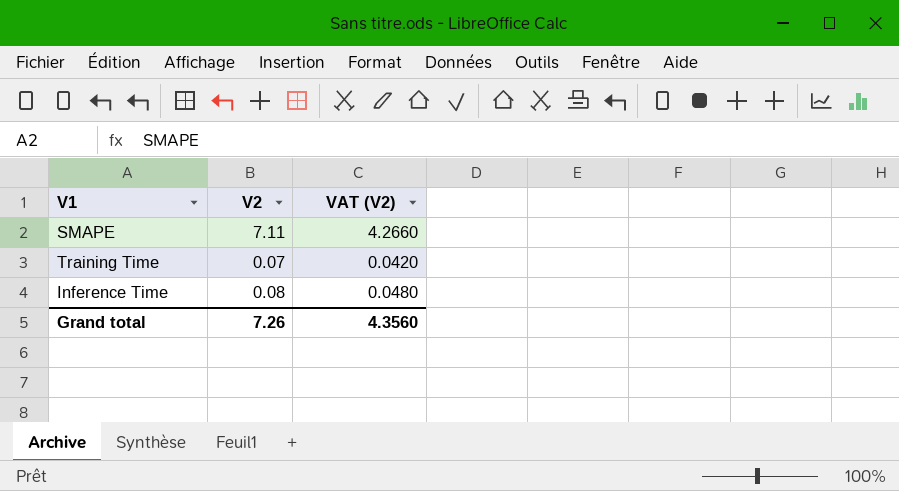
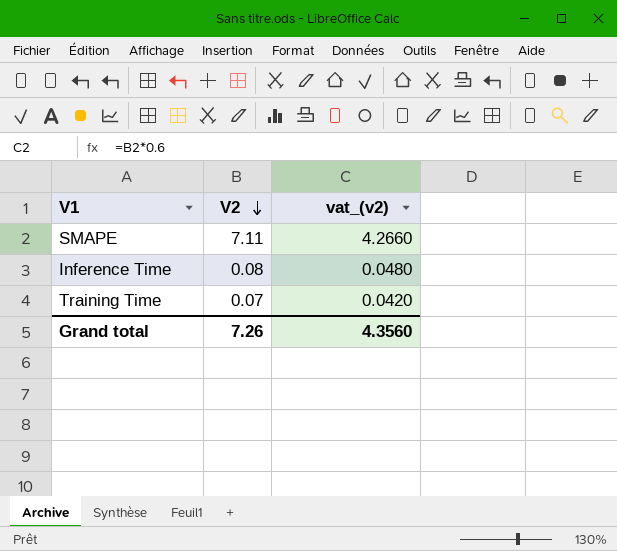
row order: none -> V2 descending
column name: VAT (V2) -> vat_(v2)

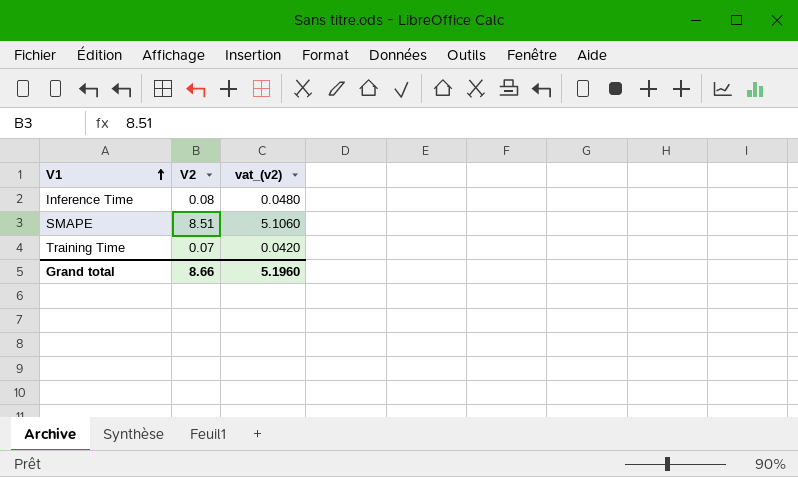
row order: V2 descending -> V1 ascending
SMAPE | V2: 7.11 -> 8.51
SMAPE | vat_(v2): 4.2660 -> 5.1060
Grand total | V2: 7.26 -> 8.66
Grand total | vat_(v2): 4.3560 -> 5.1960

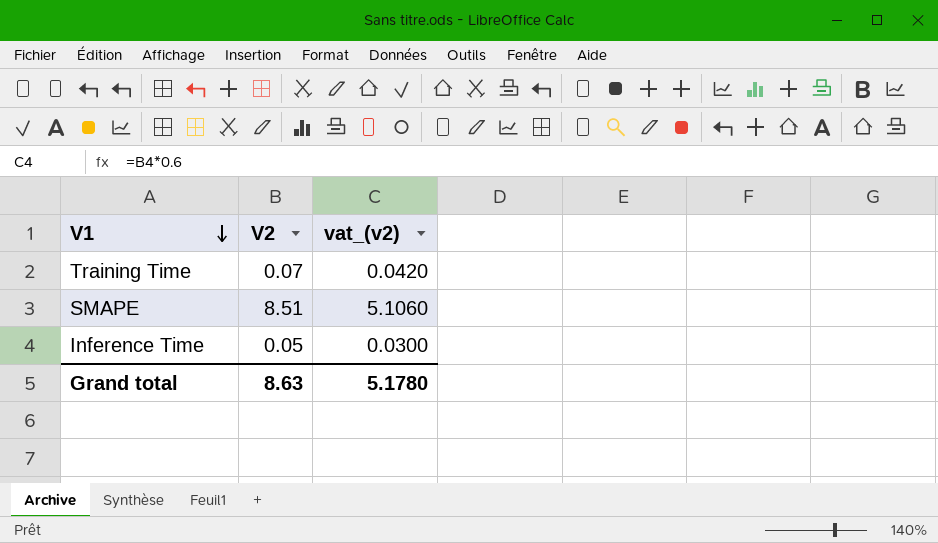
row order: V1 ascending -> V1 descending
Inference Time | V2: 0.08 -> 0.05
Inference Time | vat_(v2): 0.0480 -> 0.0300
Grand total | V2: 8.66 -> 8.63
Grand total | vat_(v2): 5.1960 -> 5.1780

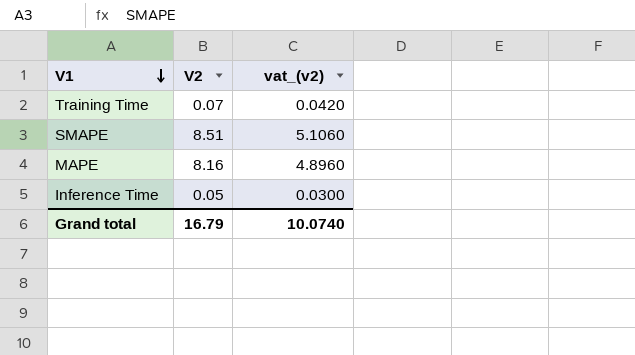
row MAPE: none -> 8.16 | 4.8960
Grand total | V2: 8.63 -> 16.79
Grand total | vat_(v2): 5.1780 -> 10.0740

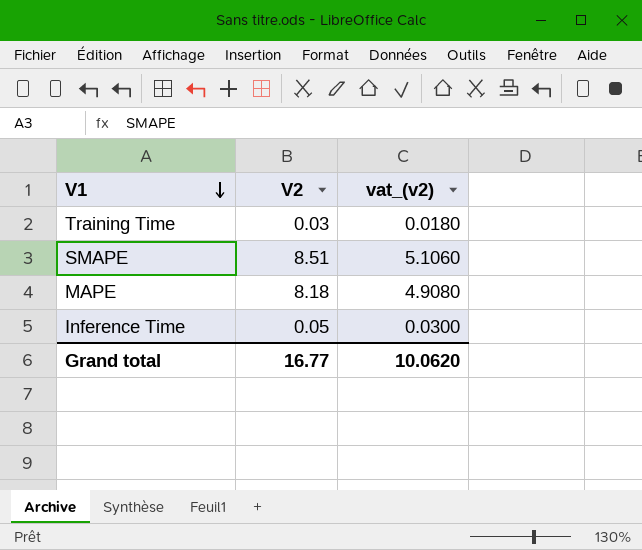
Training Time | V2: 0.07 -> 0.03
Training Time | vat_(v2): 0.0420 -> 0.0180
MAPE | V2: 8.16 -> 8.18
MAPE | vat_(v2): 4.8960 -> 4.9080
Grand total | V2: 16.79 -> 16.77
Grand total | vat_(v2): 10.0740 -> 10.0620

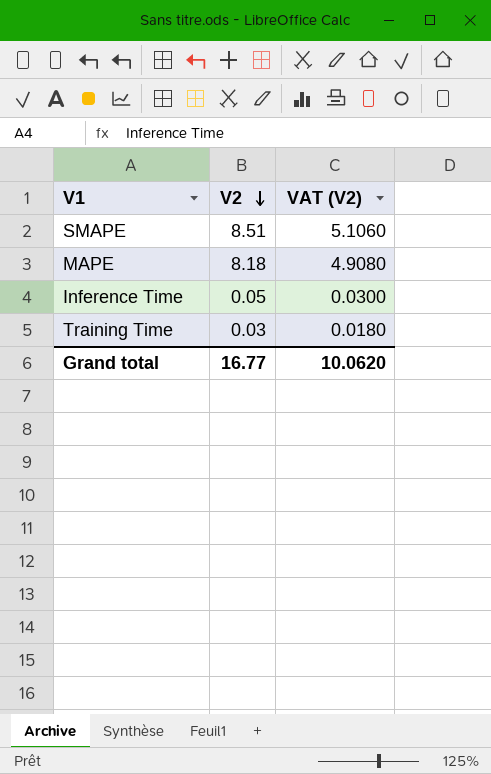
row order: V1 descending -> V2 descending
column name: vat_(v2) -> VAT (V2)

